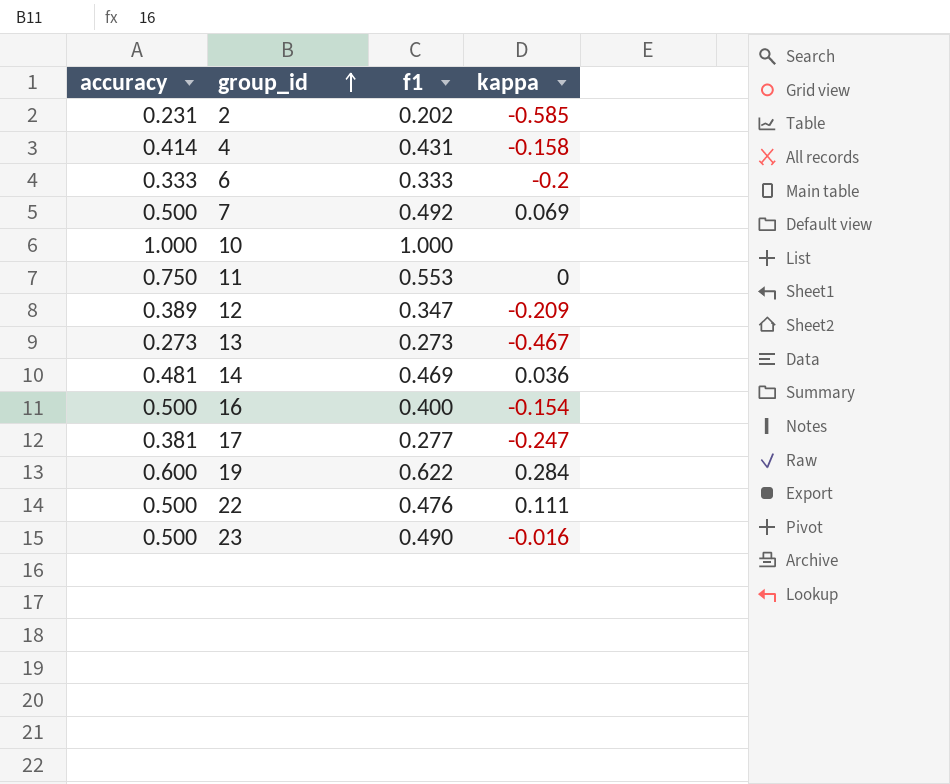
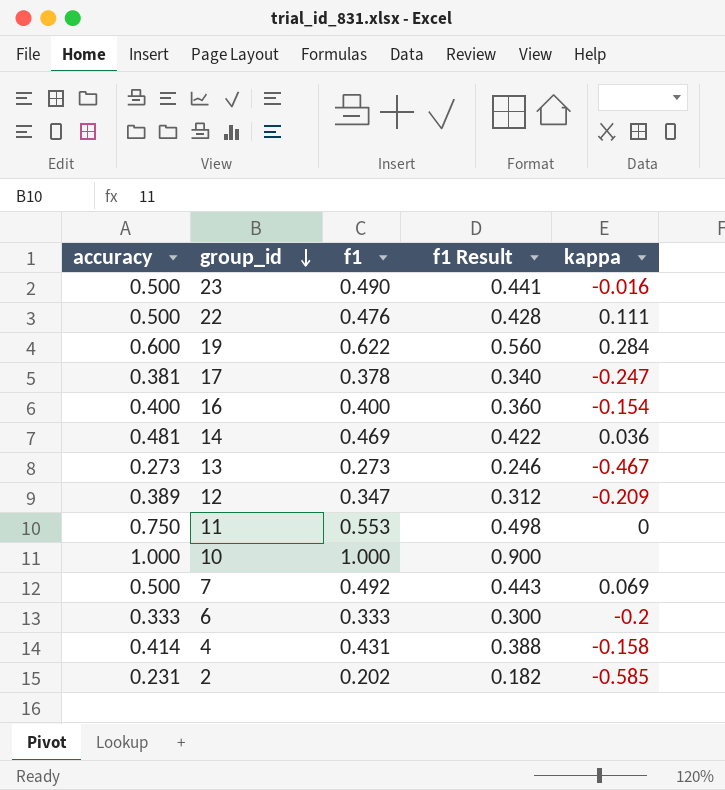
row order: group_id ascending -> group_id descending
column f1 Result | formula: none -> [f1] * 0.9
17 | f1: 0.277 -> 0.378
16 | accuracy: 0.500 -> 0.400

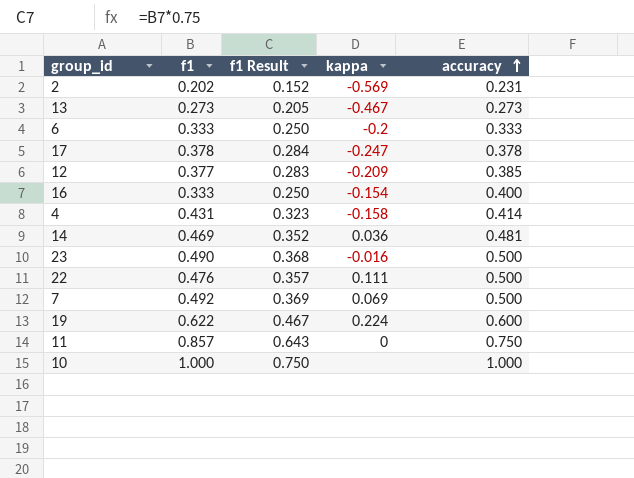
row order: group_id descending -> accuracy ascending
column f1 Result | formula: [f1] * 0.9 -> [f1] * 0.75
column accuracy | position: 1 -> 5
2 | kappa: -0.585 -> -0.569
17 | accuracy: 0.381 -> 0.378
12 | f1: 0.347 -> 0.377
12 | accuracy: 0.389 -> 0.385
16 | f1: 0.400 -> 0.333
19 | kappa: 0.284 -> 0.224
11 | f1: 0.553 -> 0.857

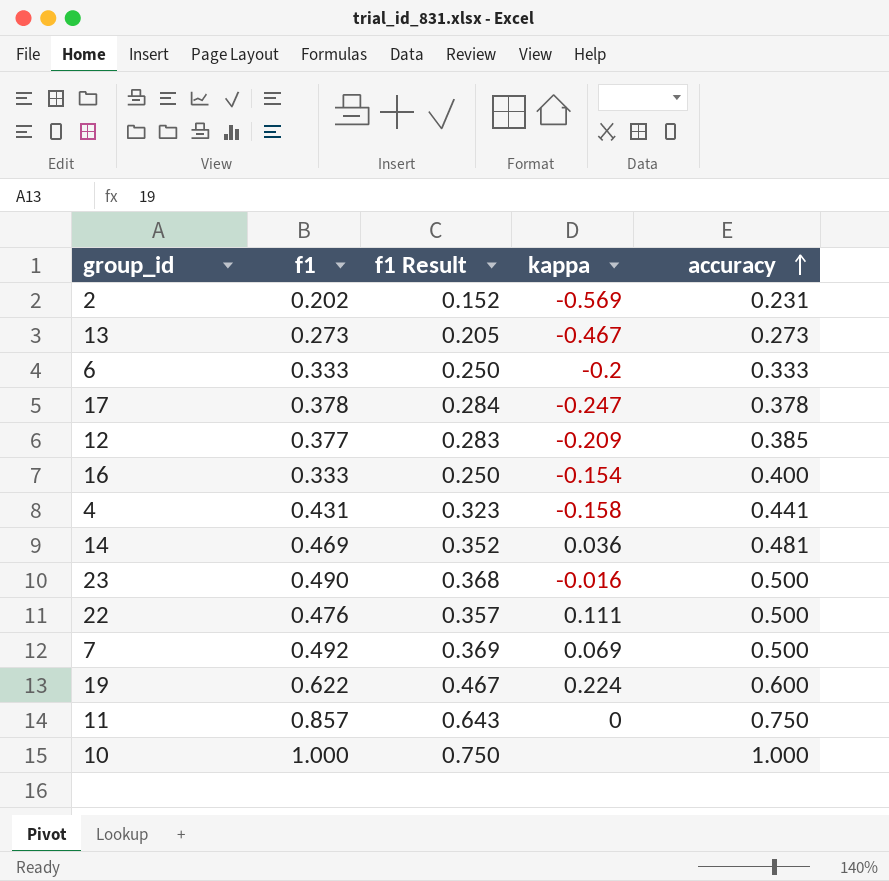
4 | accuracy: 0.414 -> 0.441

